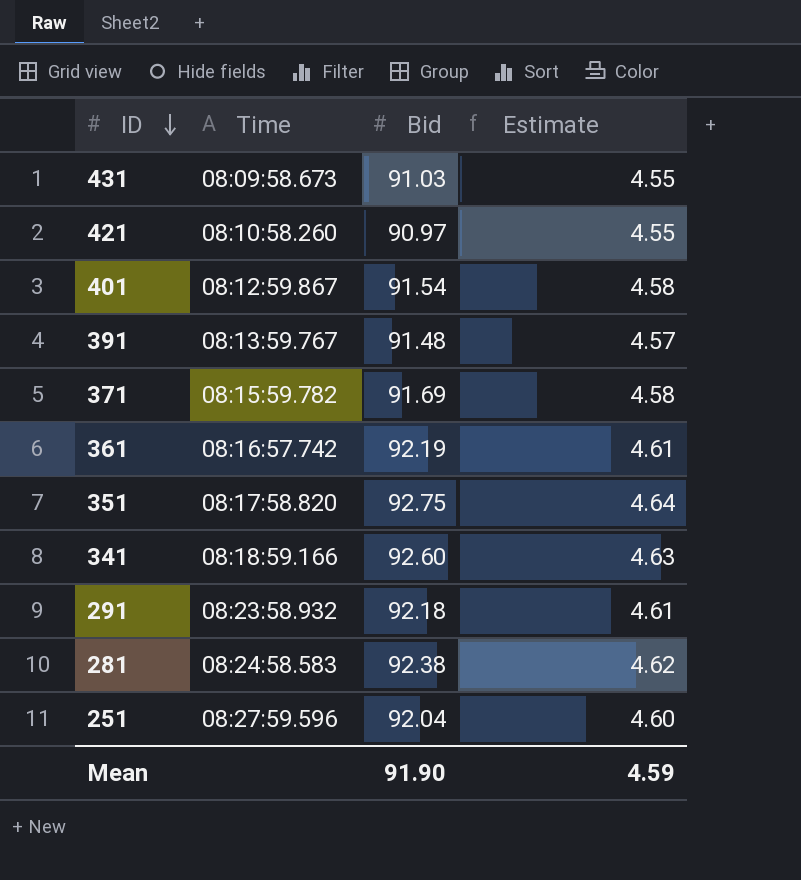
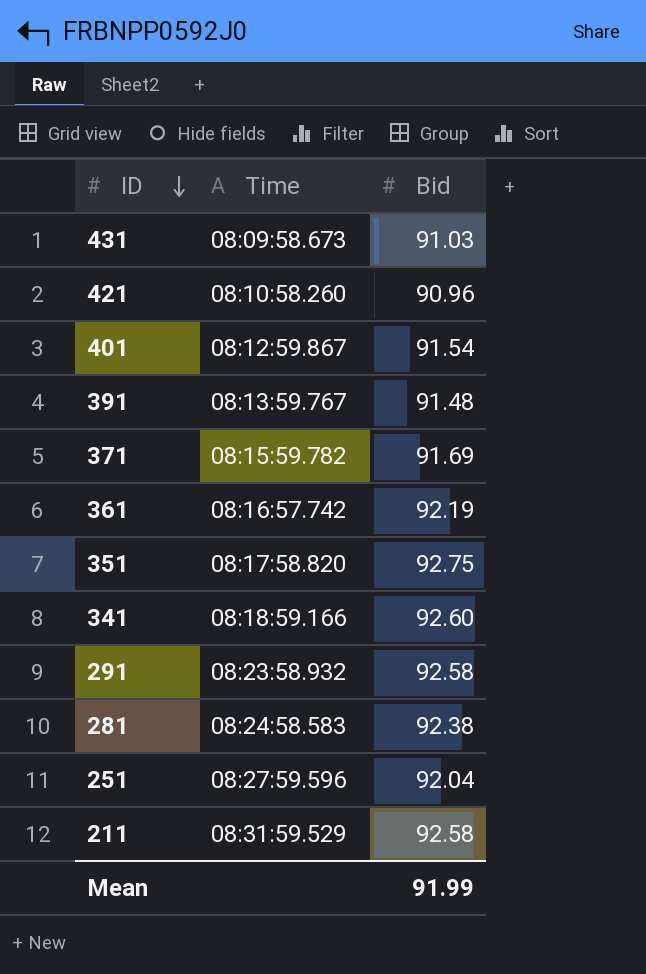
column Estimate | formula: [Bid] * 0.05 -> none
421 | Bid: 90.97 -> 90.96
291 | Bid: 92.18 -> 92.58
row 211: none -> 08:31:59.529 | 92.58
Mean | Bid: 91.90 -> 91.99

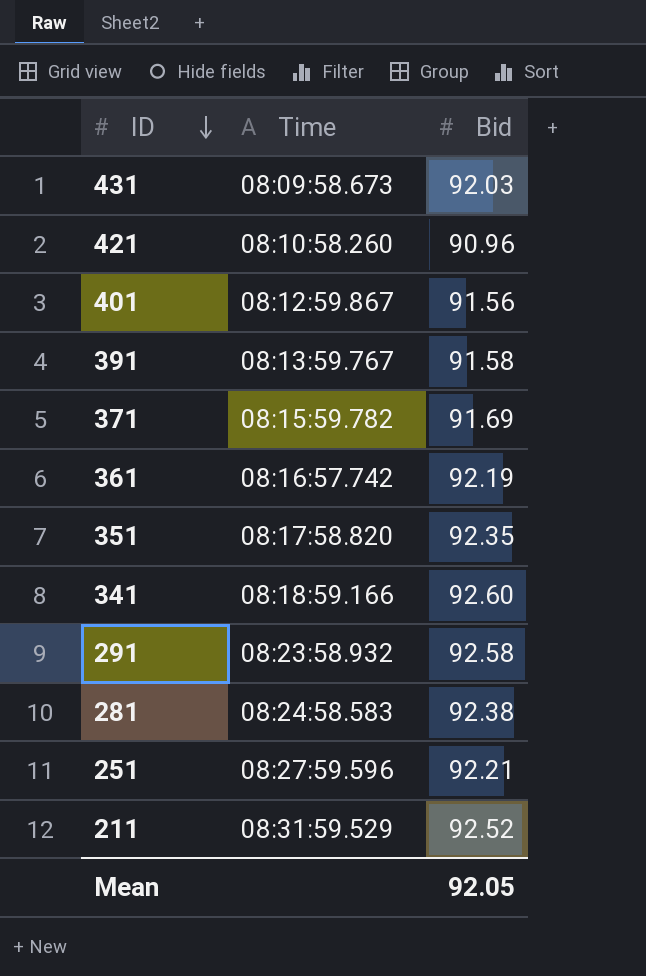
431 | Bid: 91.03 -> 92.03
401 | Bid: 91.54 -> 91.56
391 | Bid: 91.48 -> 91.58
351 | Bid: 92.75 -> 92.35
251 | Bid: 92.04 -> 92.21
211 | Bid: 92.58 -> 92.52
Mean | Bid: 91.99 -> 92.05

